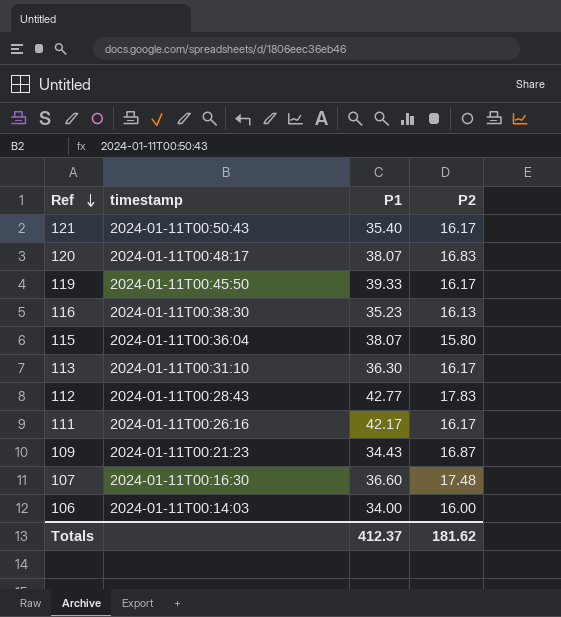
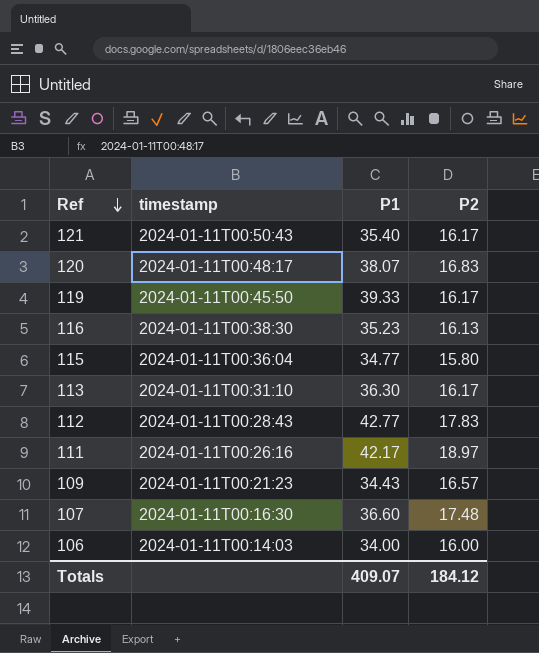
115 | P1: 38.07 -> 34.77
111 | P2: 16.17 -> 18.97
109 | P2: 16.87 -> 16.57
Totals | P1: 412.37 -> 409.07
Totals | P2: 181.62 -> 184.12

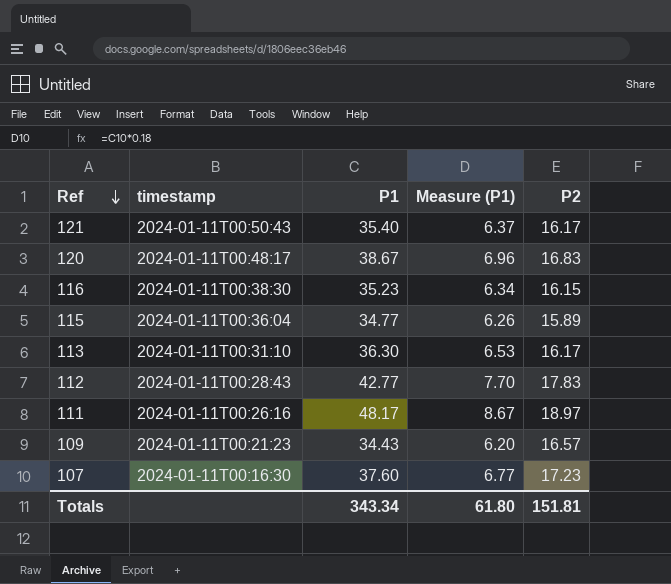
column Measure (P1) | formula: none -> [P1] * 0.18
row 119: 2024-01-11T00:45:50 | 39.33 | 16.17 -> none
row 106: 2024-01-11T00:14:03 | 34.00 | 16.00 -> none
120 | P1: 38.07 -> 38.67
116 | P2: 16.13 -> 16.15
115 | P2: 15.80 -> 15.89
111 | P1: 42.17 -> 48.17
107 | P1: 36.60 -> 37.60
107 | P2: 17.48 -> 17.23
Totals | P1: 409.07 -> 343.34
Totals | P2: 184.12 -> 151.81

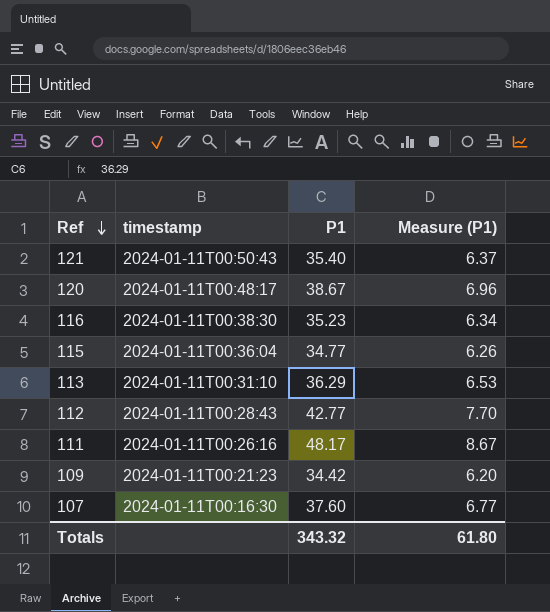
column P2 | position: 5 -> none
113 | P1: 36.30 -> 36.29
109 | P1: 34.43 -> 34.42
Totals | P1: 343.34 -> 343.32

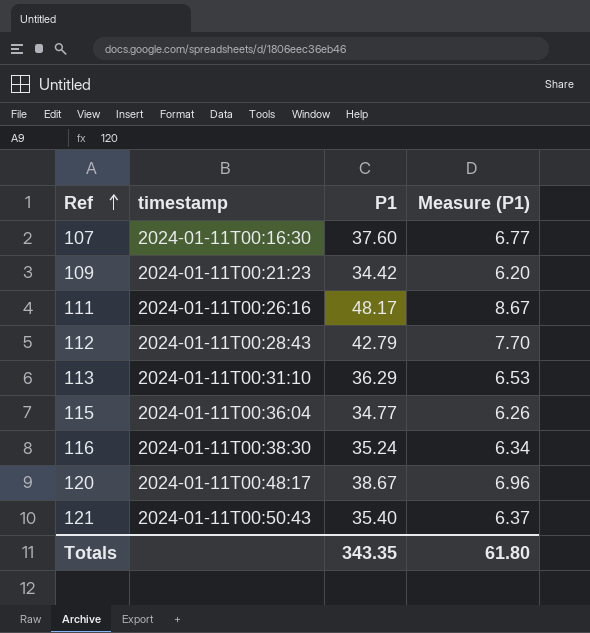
row order: Ref descending -> Ref ascending
112 | P1: 42.77 -> 42.79
116 | P1: 35.23 -> 35.24
Totals | P1: 343.32 -> 343.35

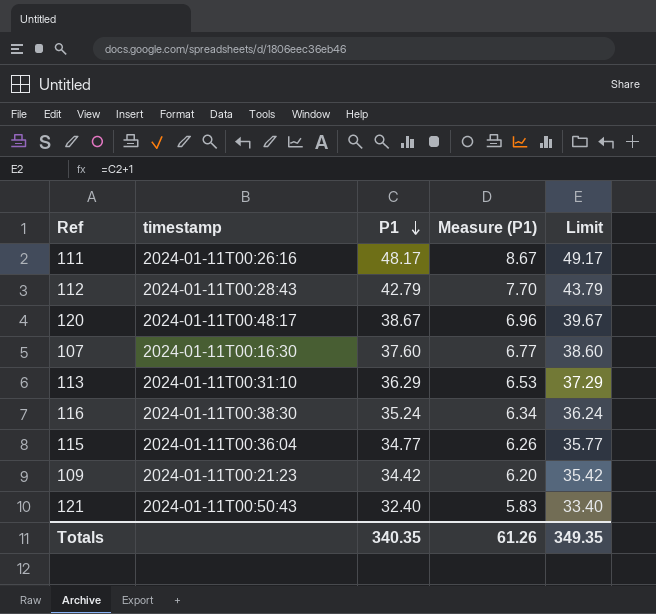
row order: Ref ascending -> P1 descending
column Limit | formula: none -> [P1] + 1
121 | P1: 35.40 -> 32.40
121 | Measure (P1): 6.37 -> 5.83
Totals | P1: 343.35 -> 340.35
Totals | Measure (P1): 61.80 -> 61.26

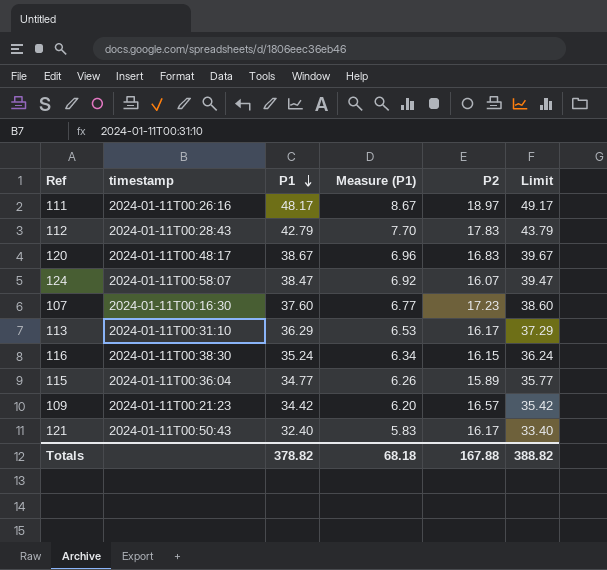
column P2 | position: none -> 5
row 124: none -> 2024-01-11T00:58:07 | 38.47 | 6.92 | 16.07 | 39.47
Totals | P1: 340.35 -> 378.82
Totals | Measure (P1): 61.26 -> 68.18
Totals | Limit: 349.35 -> 388.82

